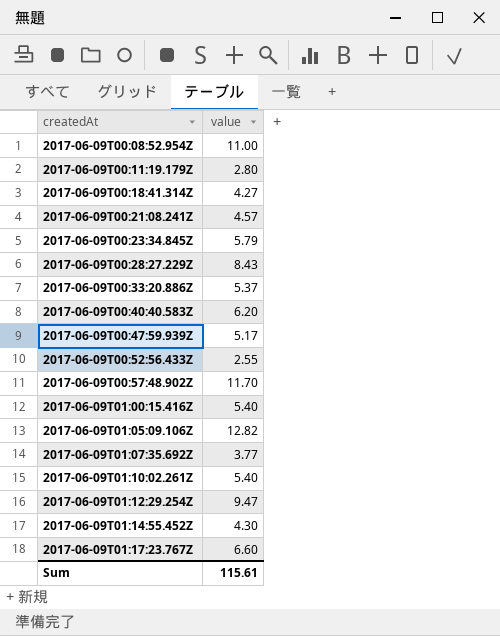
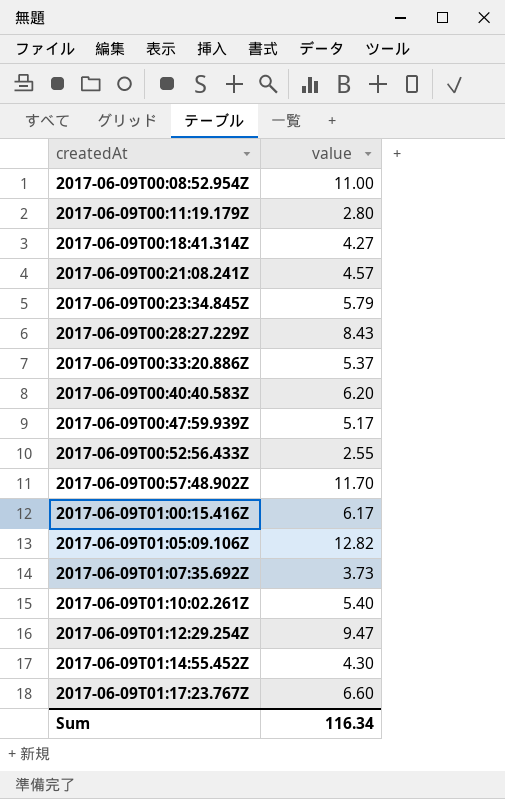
2017-06-09T01:00:15.416Z | value: 5.40 -> 6.17
2017-06-09T01:07:35.692Z | value: 3.77 -> 3.73
Sum | value: 115.61 -> 116.34

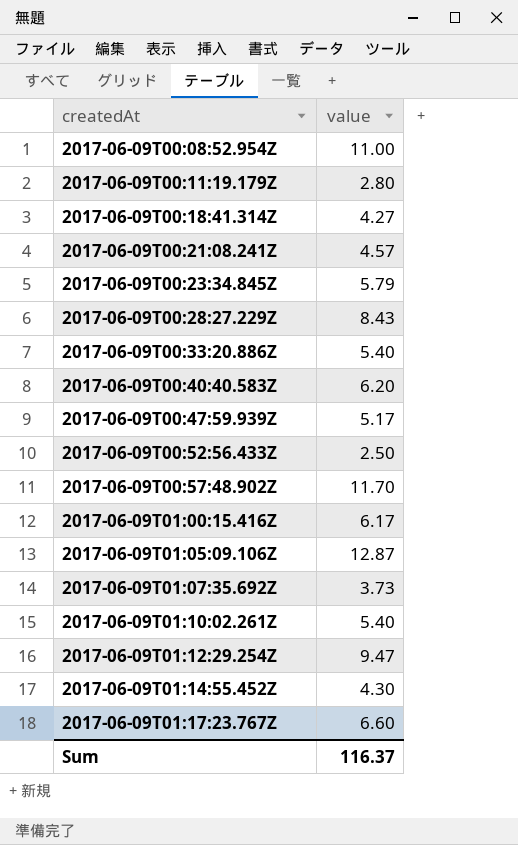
2017-06-09T00:33:20.886Z | value: 5.37 -> 5.40
2017-06-09T00:52:56.433Z | value: 2.55 -> 2.50
2017-06-09T01:05:09.106Z | value: 12.82 -> 12.87
Sum | value: 116.34 -> 116.37

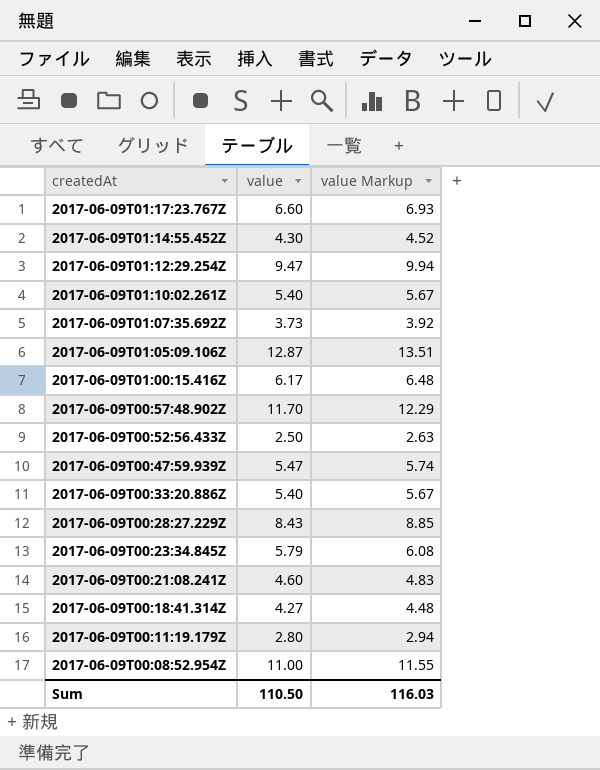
row order: createdAt ascending -> createdAt descending
column value Markup | formula: none -> [value] * 1.05
row 2017-06-09T00:40:40.583Z: 6.20 -> none
2017-06-09T00:47:59.939Z | value: 5.17 -> 5.47
2017-06-09T00:21:08.241Z | value: 4.57 -> 4.60
Sum | value: 116.37 -> 110.50

